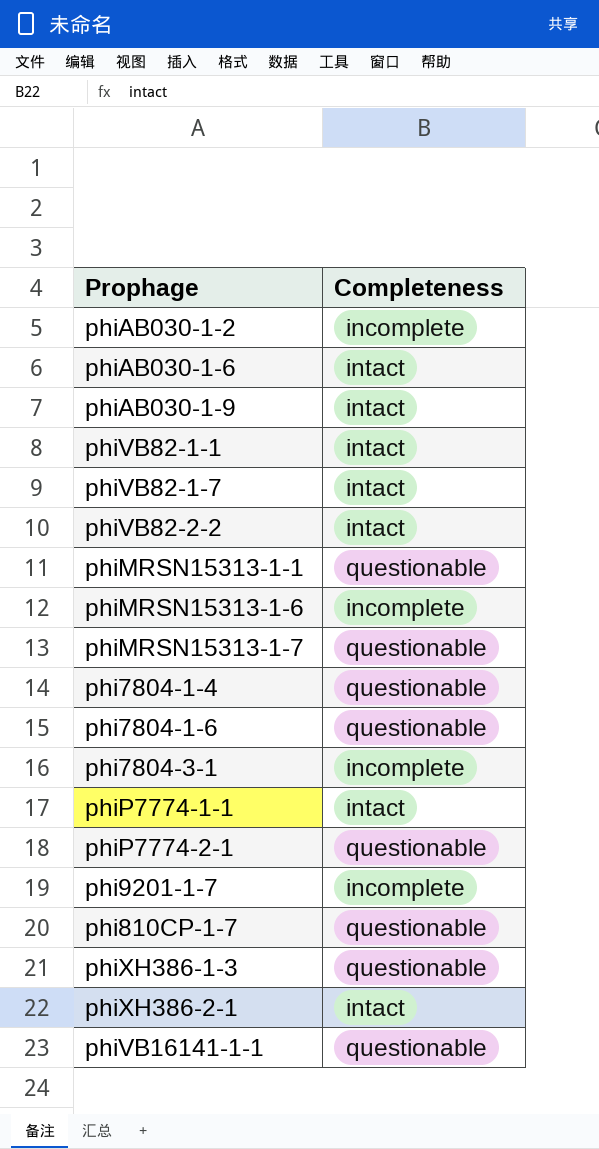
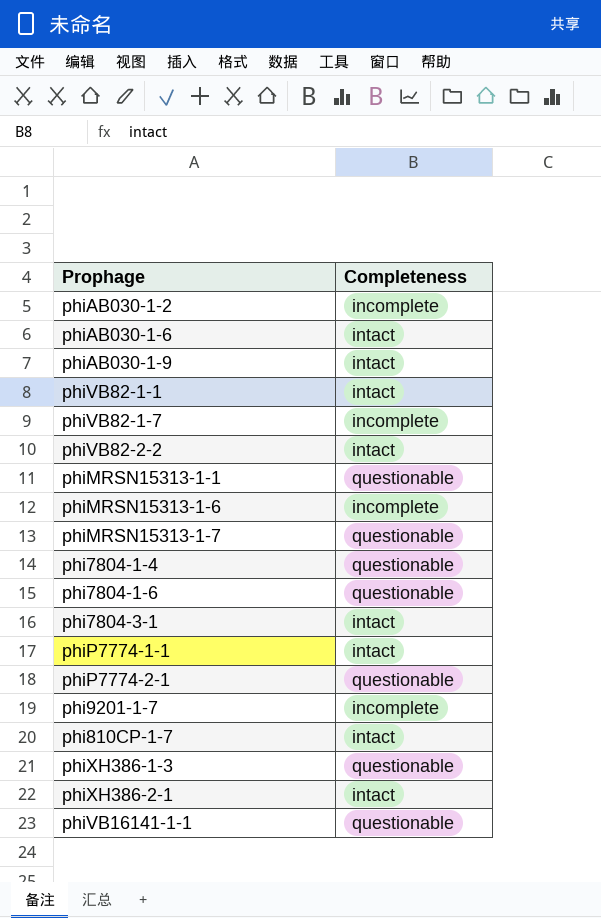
phiVB82-1-7 | Completeness: intact -> incomplete
phi7804-3-1 | Completeness: incomplete -> intact
phi810CP-1-7 | Completeness: questionable -> intact

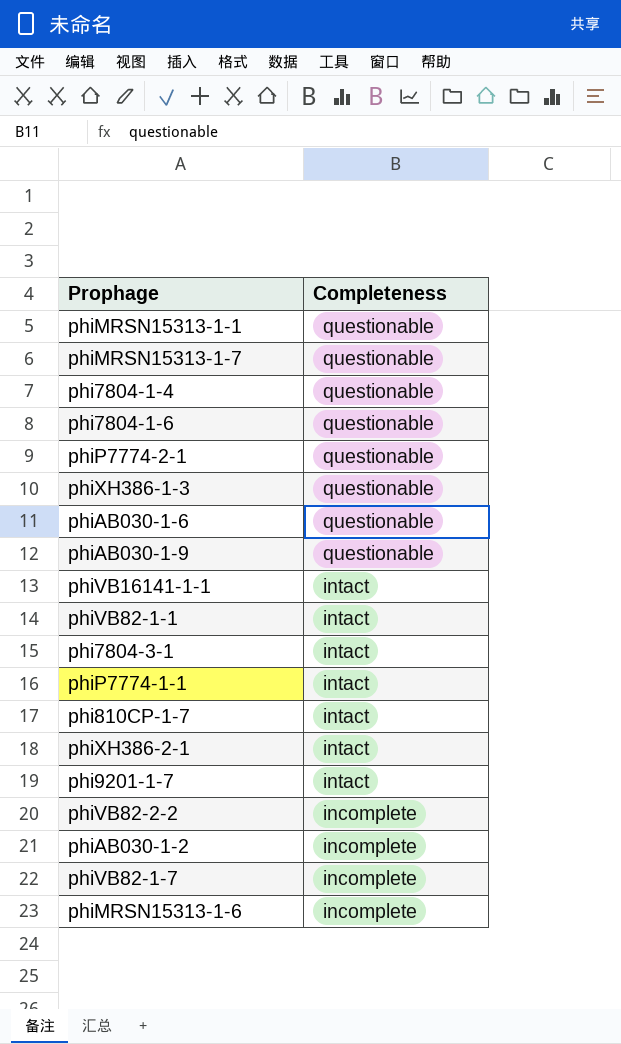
row order: none -> Completeness descending
phiAB030-1-6 | Completeness: intact -> questionable
phiAB030-1-9 | Completeness: intact -> questionable
phiVB16141-1-1 | Completeness: questionable -> intact
phi9201-1-7 | Completeness: incomplete -> intact
phiVB82-2-2 | Completeness: intact -> incomplete

